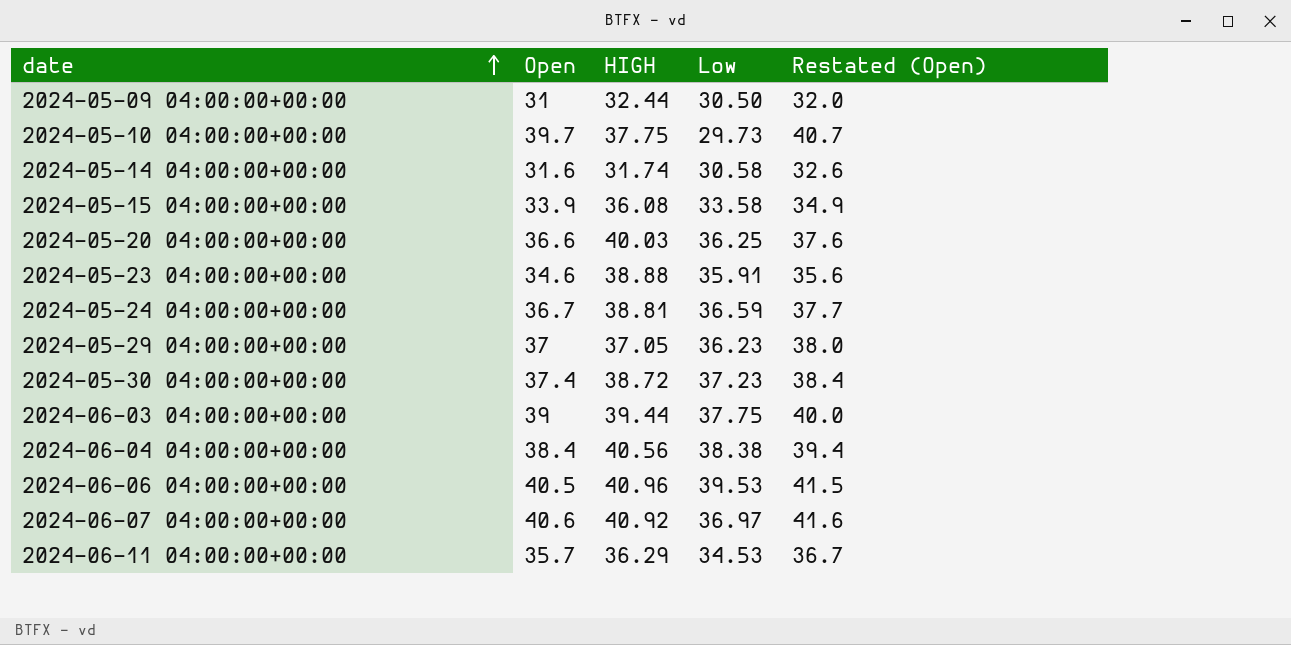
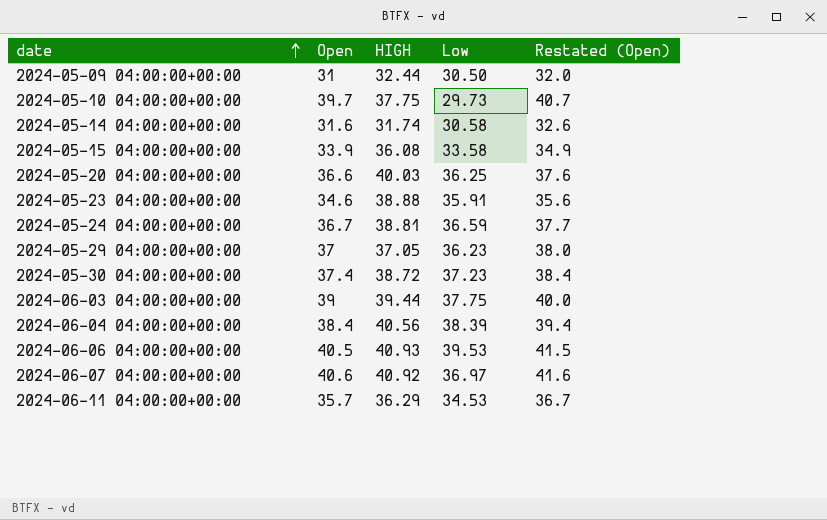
2024-06-04 04:00:00+00:00 | Low: 38.38 -> 38.39
2024-06-06 04:00:00+00:00 | HIGH: 40.96 -> 40.93

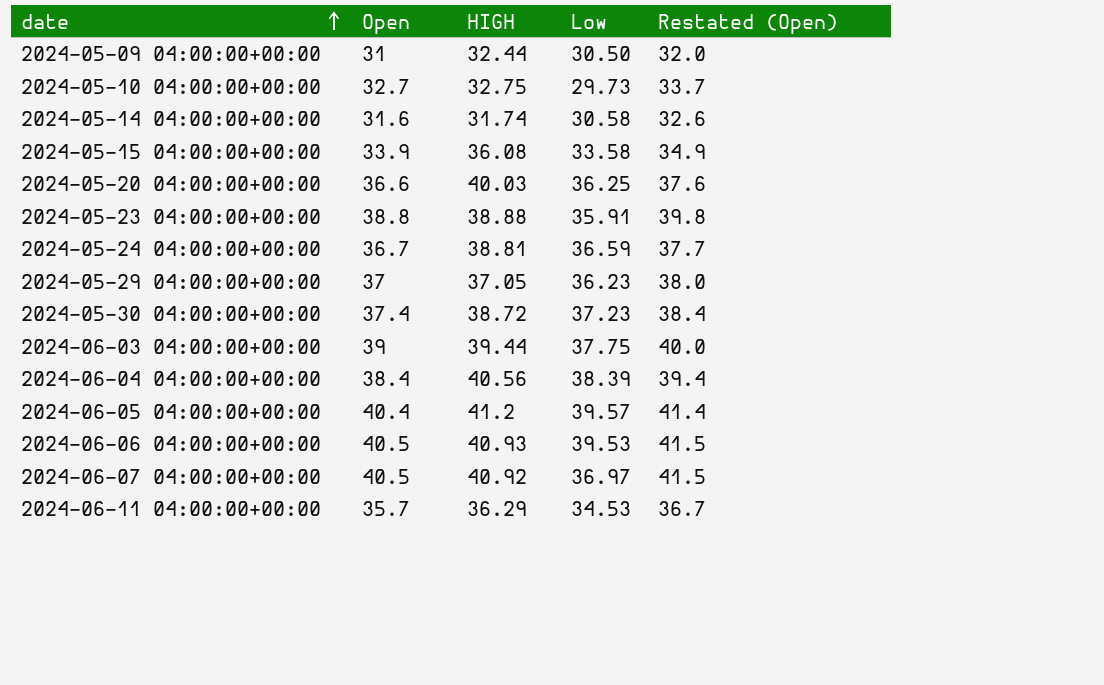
2024-05-10 04:00:00+00:00 | Open: 39.7 -> 32.7
2024-05-10 04:00:00+00:00 | HIGH: 37.75 -> 32.75
2024-05-10 04:00:00+00:00 | Restated (Open): 40.7 -> 33.7
2024-05-23 04:00:00+00:00 | Open: 34.6 -> 38.8
2024-05-23 04:00:00+00:00 | Restated (Open): 35.6 -> 39.8
row 2024-06-05 04:00:00+00:00: none -> 40.4 | 41.2 | 39.57 | 41.4
2024-06-07 04:00:00+00:00 | Open: 40.6 -> 40.5
2024-06-07 04:00:00+00:00 | Restated (Open): 41.6 -> 41.5

